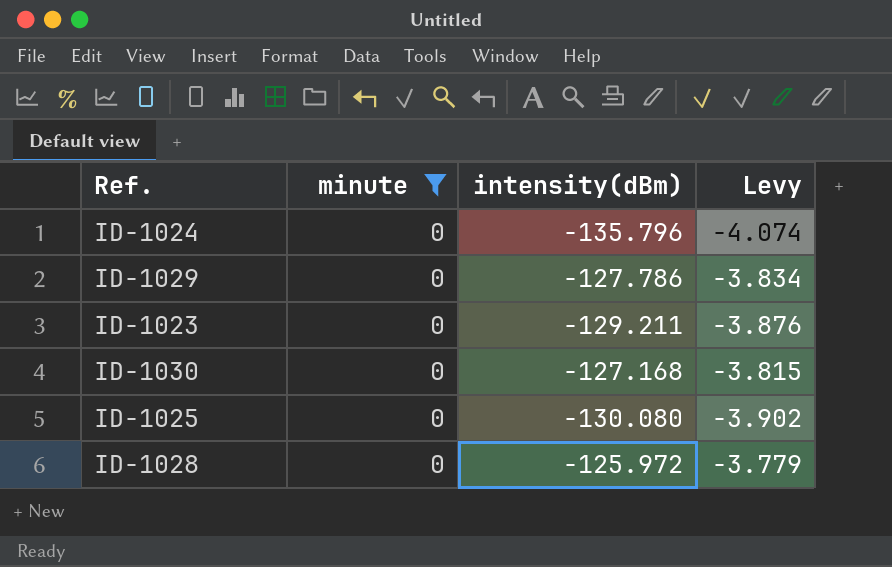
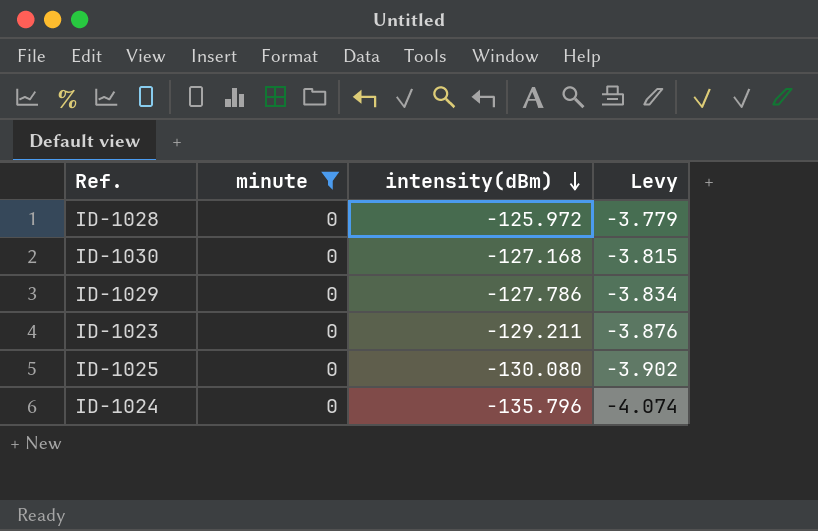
row order: none -> intensity(dBm) descending

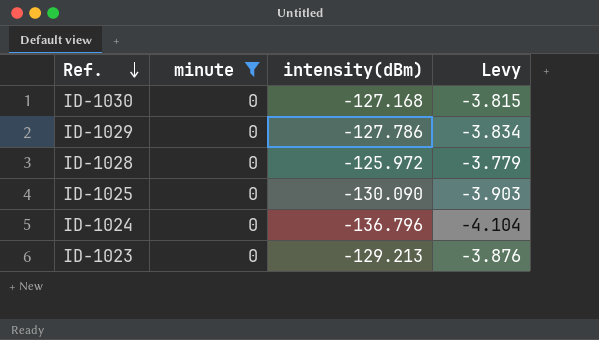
row order: intensity(dBm) descending -> Ref. descending
ID-1025 | intensity(dBm): -130.080 -> -130.090
ID-1025 | Levy: -3.902 -> -3.903
ID-1024 | intensity(dBm): -135.796 -> -136.796
ID-1024 | Levy: -4.074 -> -4.104
ID-1023 | intensity(dBm): -129.211 -> -129.213

